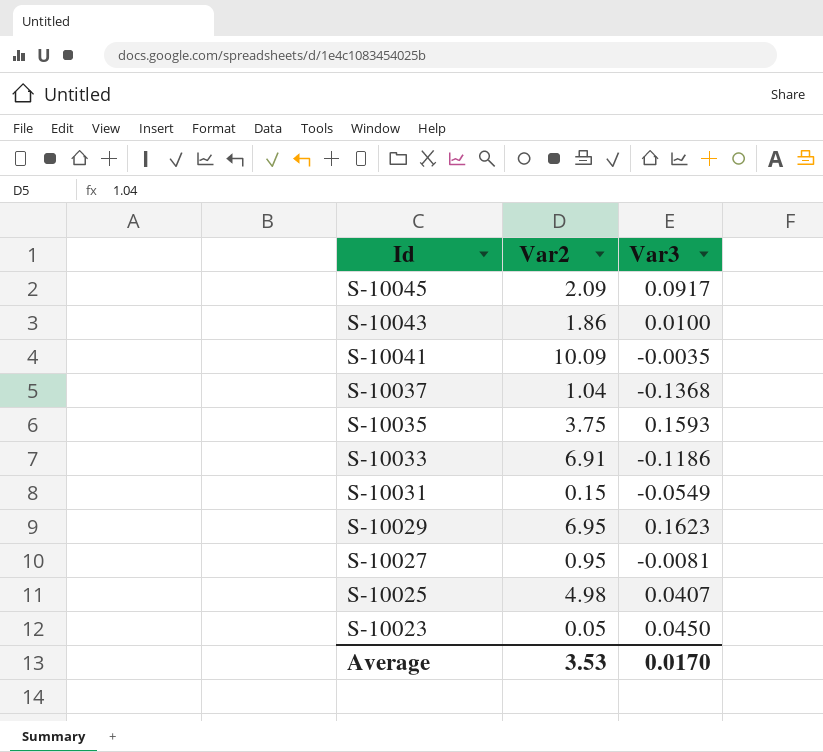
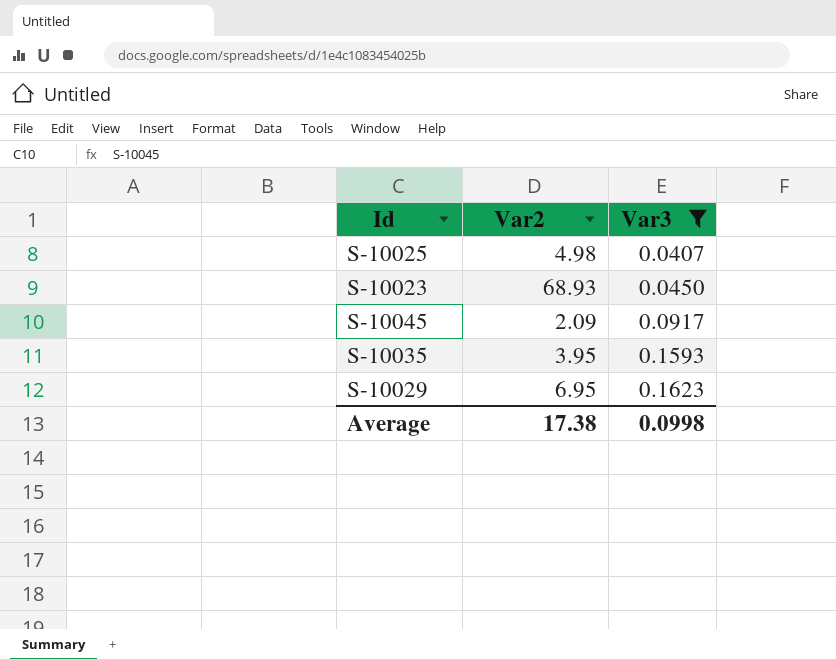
filter: none -> Var3 >= 0.0407
row order: Id descending -> Var3 ascending
S-10023 | Var2: 0.05 -> 68.93
S-10035 | Var2: 3.75 -> 3.95
Average | Var2: 3.53 -> 17.38
Average | Var3: 0.0170 -> 0.0998

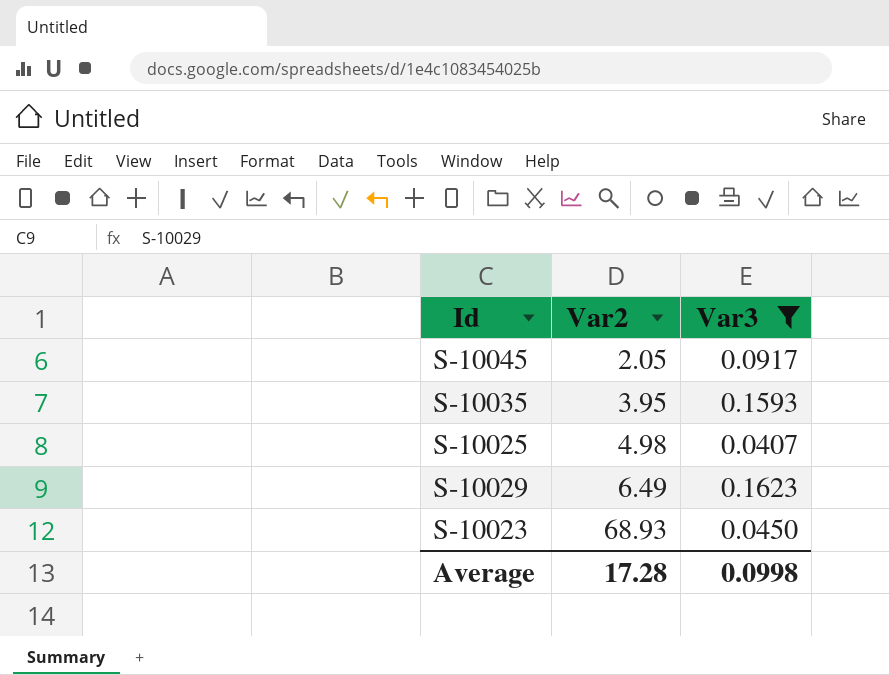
row order: Var3 ascending -> Var2 ascending
S-10045 | Var2: 2.09 -> 2.05
S-10029 | Var2: 6.95 -> 6.49
Average | Var2: 17.38 -> 17.28

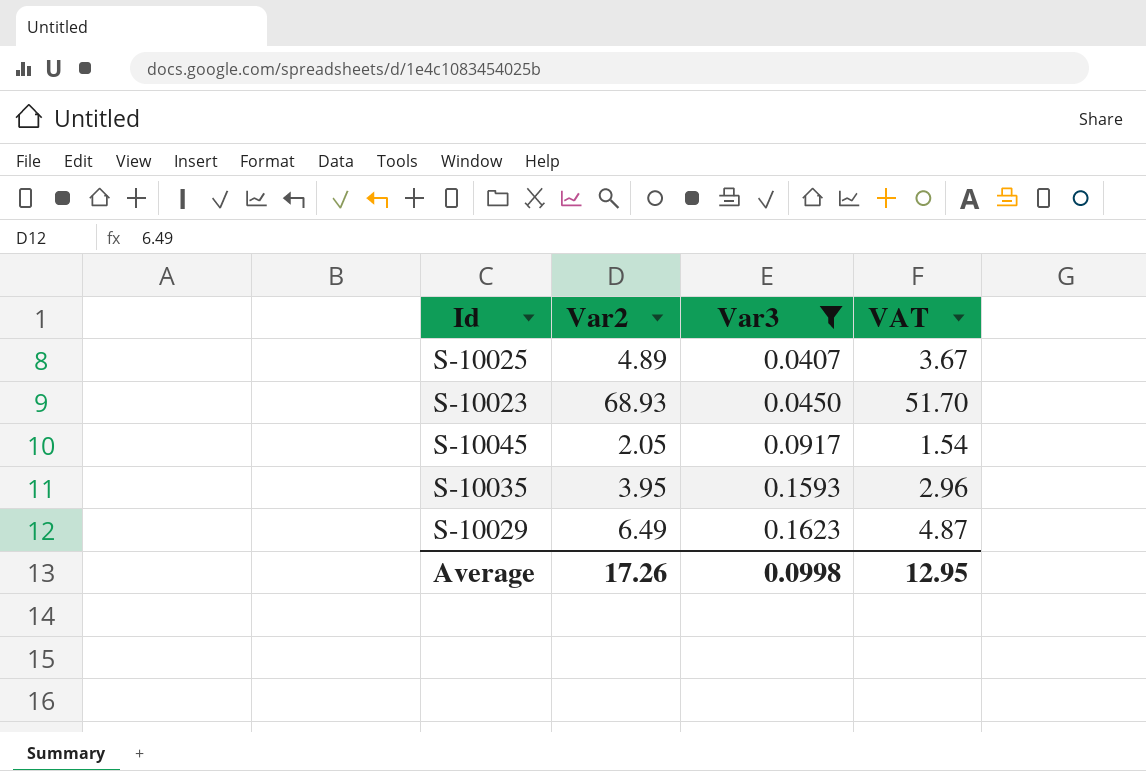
row order: Var2 ascending -> Var3 ascending
column VAT | formula: none -> [Var2] * 0.75
S-10025 | Var2: 4.98 -> 4.89
Average | Var2: 17.28 -> 17.26

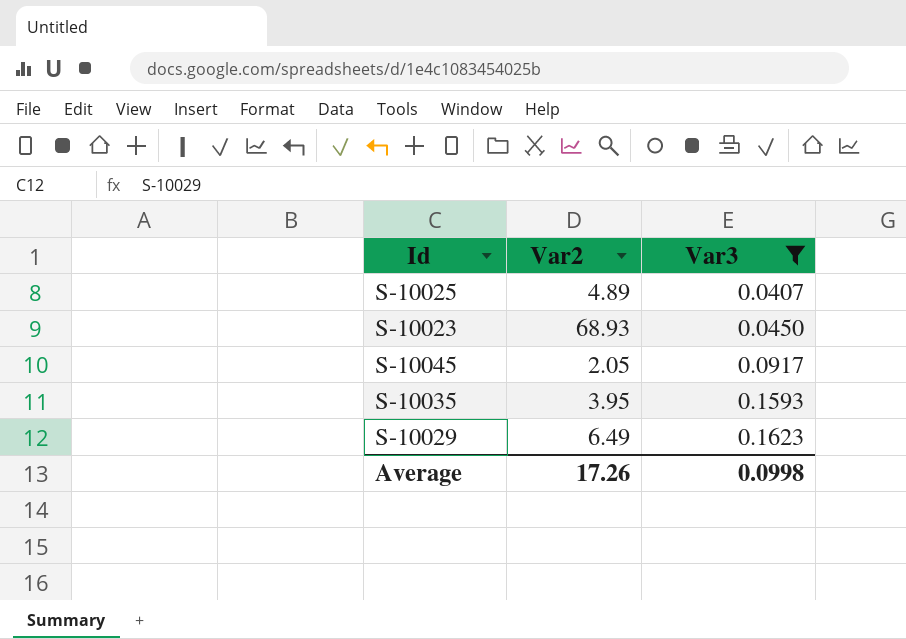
column VAT | formula: [Var2] * 0.75 -> none

